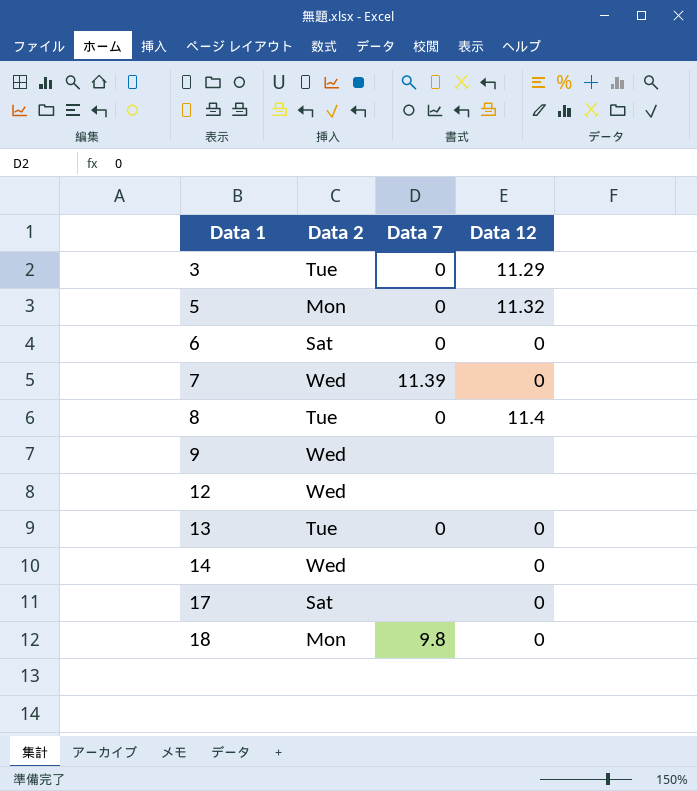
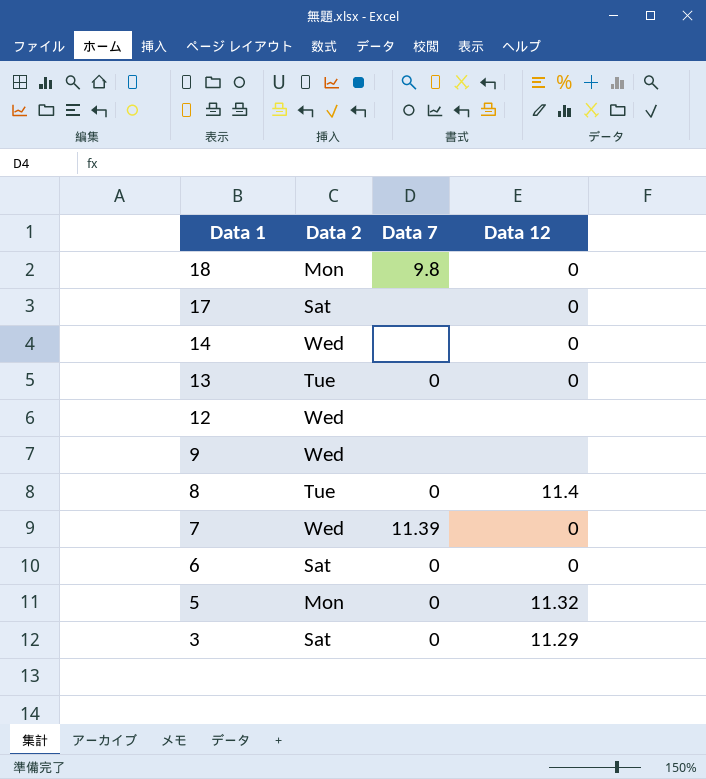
row order: Data 1 ascending -> Data 1 descending
3 | Data 2: Tue -> Sat

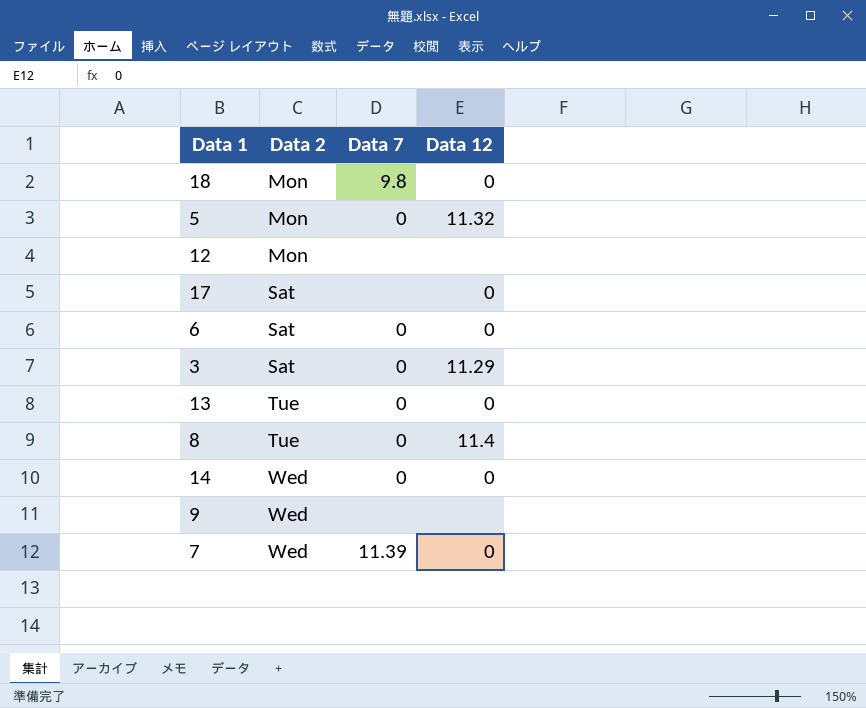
row order: Data 1 descending -> Data 2 ascending
12 | Data 2: Wed -> Mon
14 | Data 7: none -> 0

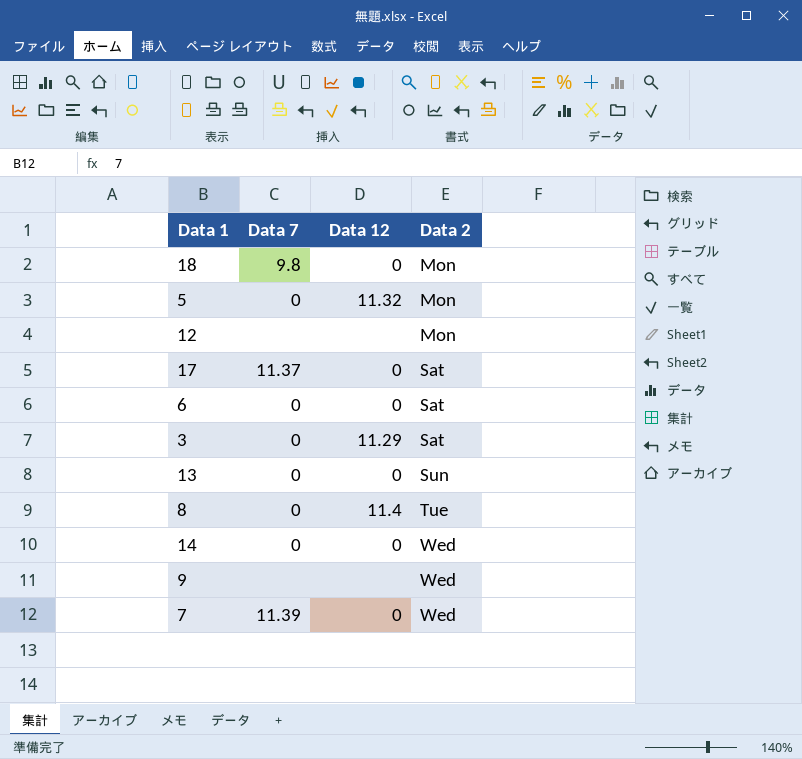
column Data 2 | position: 2 -> 4
17 | Data 7: none -> 11.37
13 | Data 2: Tue -> Sun

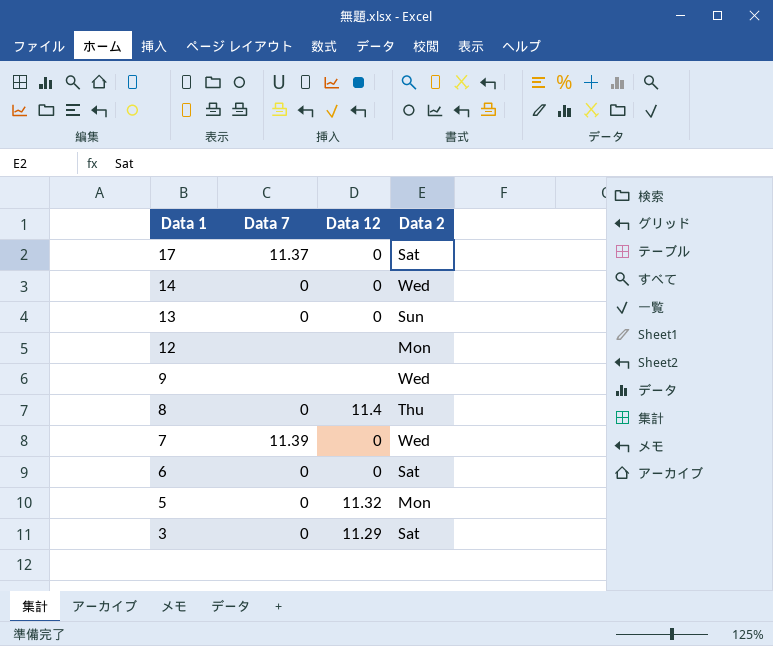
row order: Data 2 ascending -> Data 1 descending
row 18: 9.8 | 0 | Mon -> none
8 | Data 2: Tue -> Thu

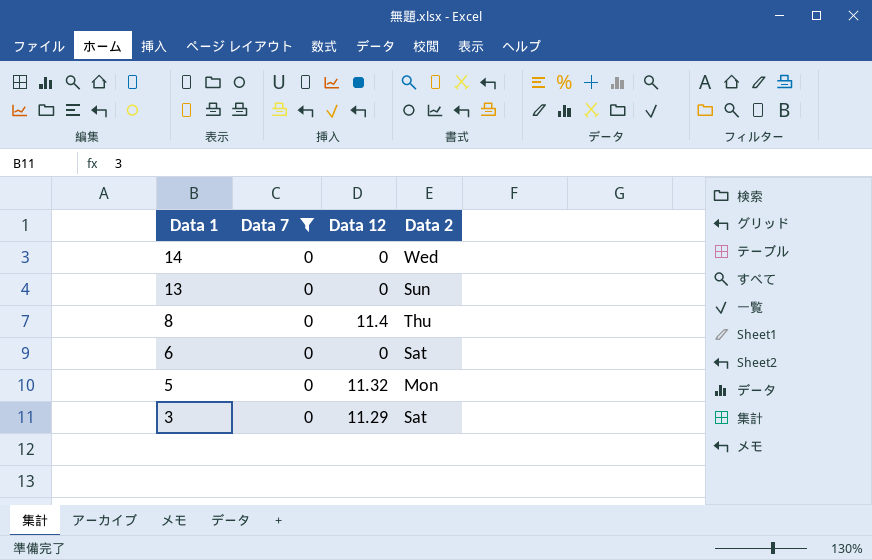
filter: none -> Data 7 = 0

